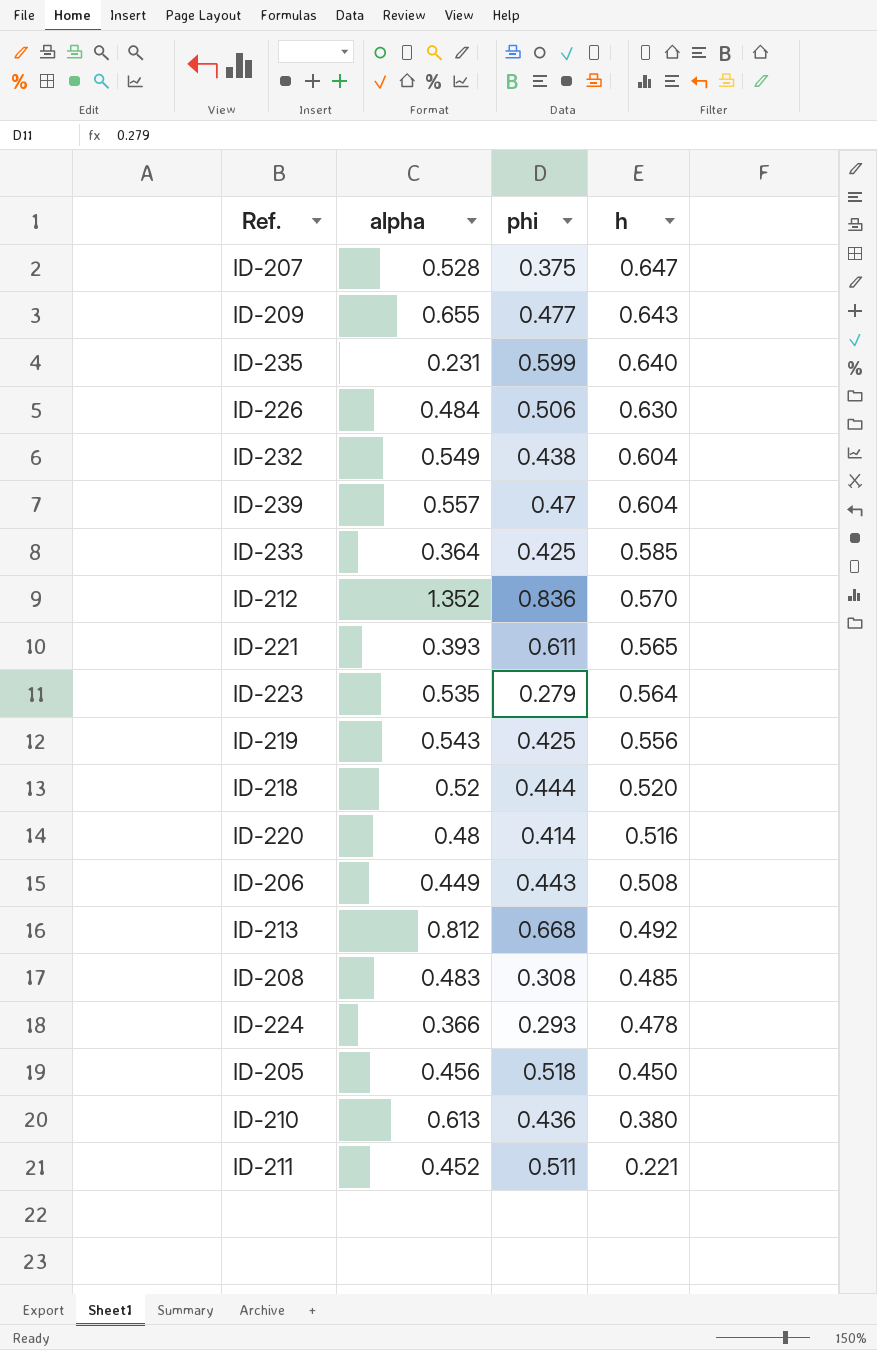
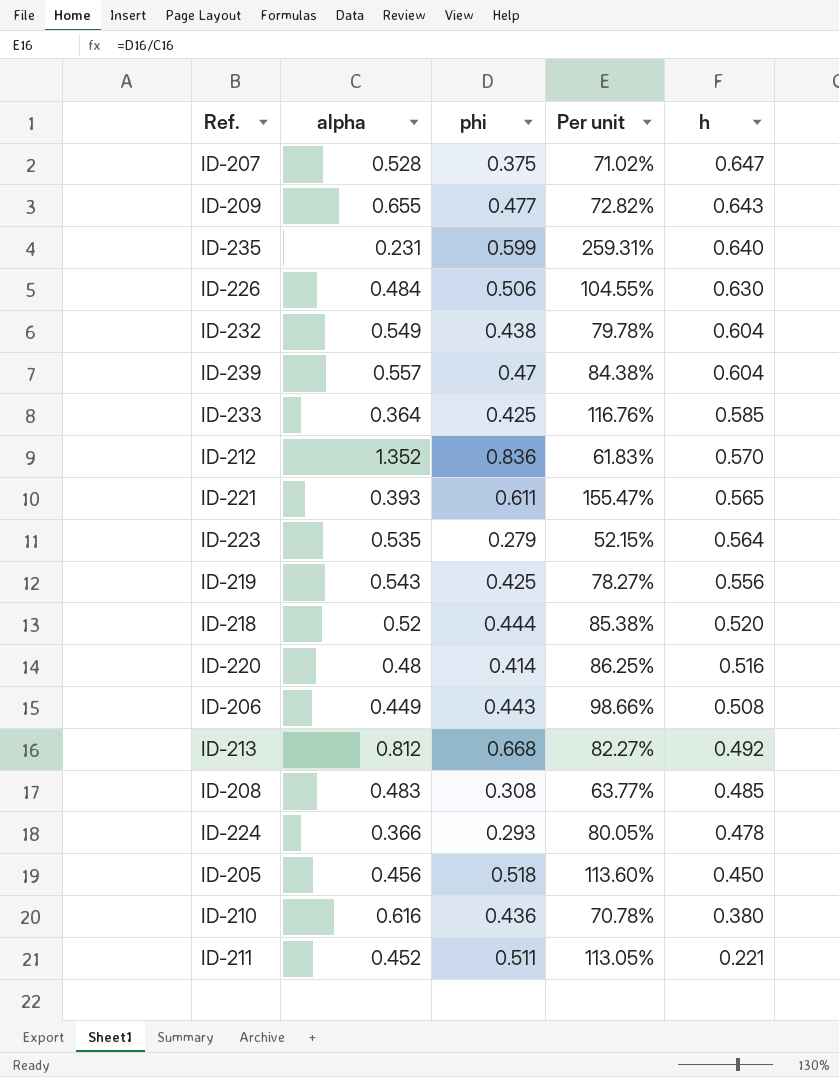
column Per unit | formula: none -> [phi] / [alpha]
ID-210 | alpha: 0.613 -> 0.616

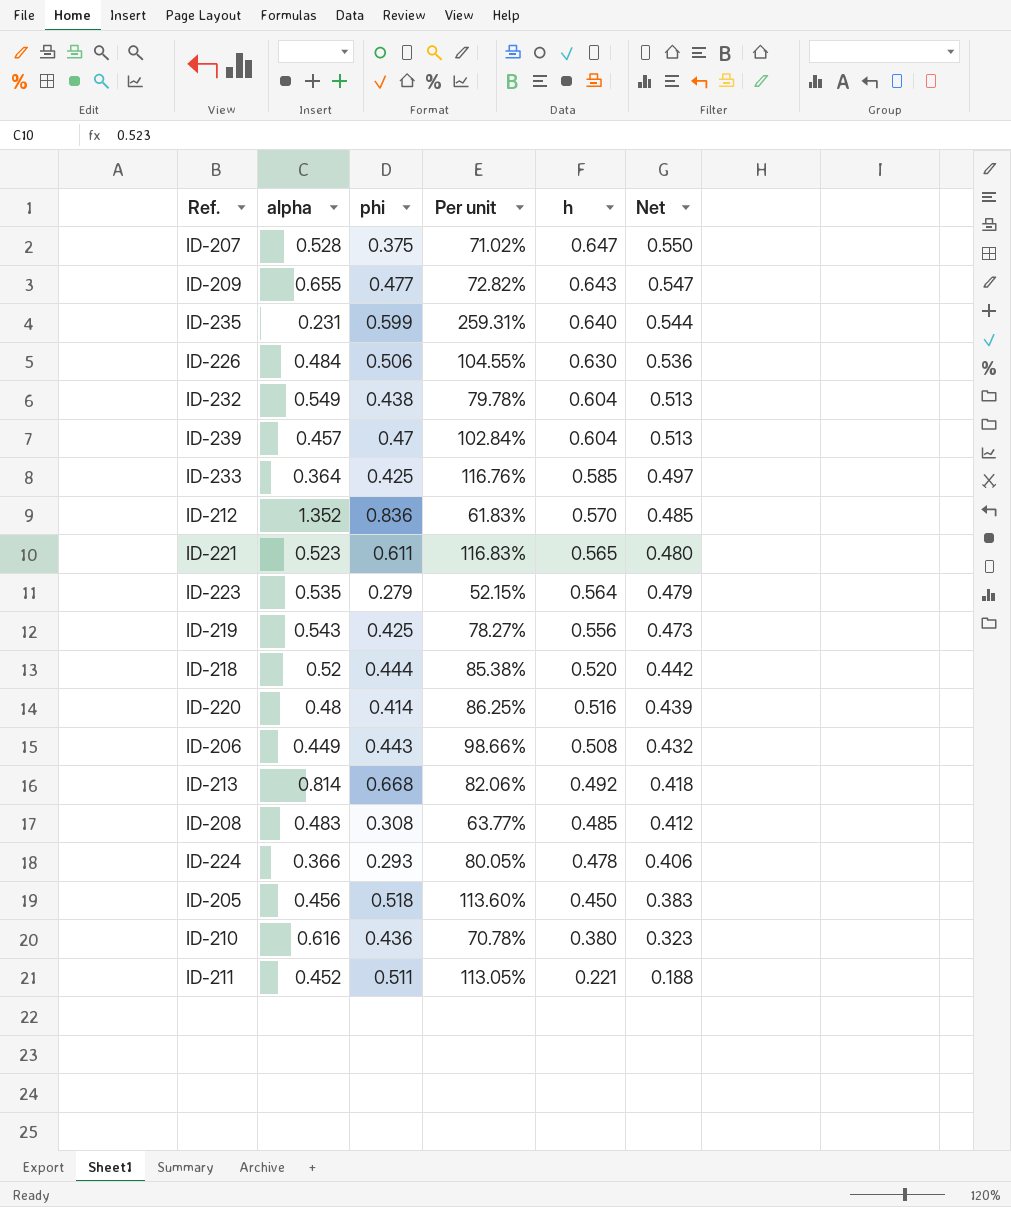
column Net | formula: none -> [h] * 0.85
ID-239 | alpha: 0.557 -> 0.457
ID-239 | Per unit: 84.38% -> 102.84%
ID-221 | alpha: 0.393 -> 0.523
ID-221 | Per unit: 155.47% -> 116.83%
ID-213 | alpha: 0.812 -> 0.814
ID-213 | Per unit: 82.27% -> 82.06%

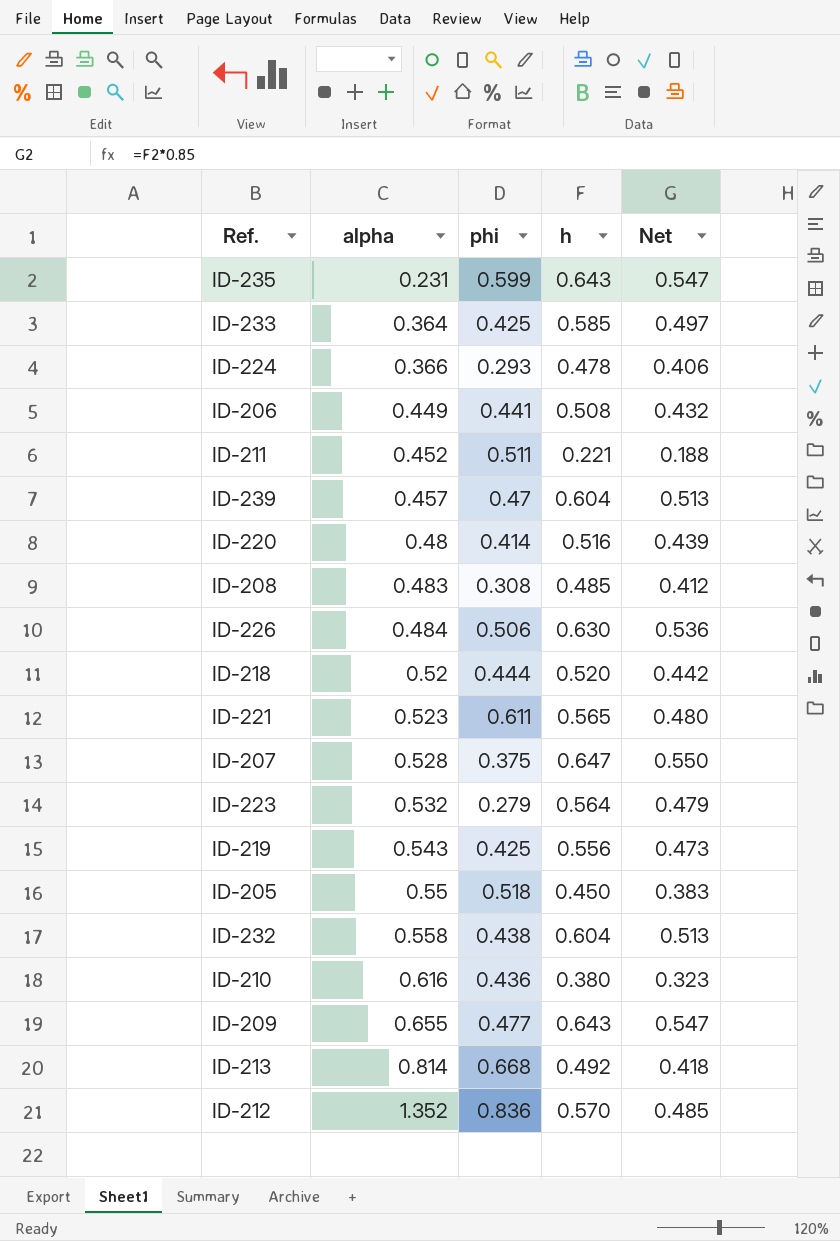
row order: h descending -> alpha ascending
column Per unit | formula: [phi] / [alpha] -> none
ID-235 | h: 0.640 -> 0.643
ID-235 | Net: 0.544 -> 0.547
ID-206 | phi: 0.443 -> 0.441
ID-223 | alpha: 0.535 -> 0.532
ID-205 | alpha: 0.456 -> 0.55
ID-232 | alpha: 0.549 -> 0.558

